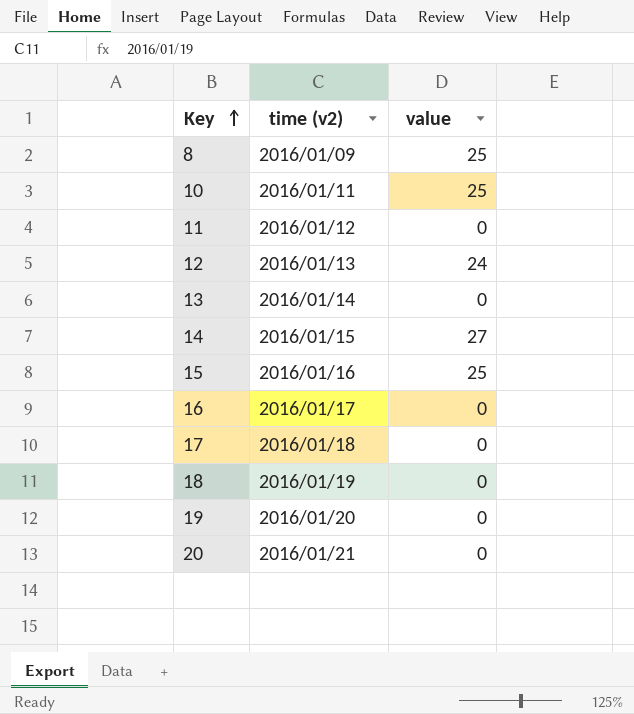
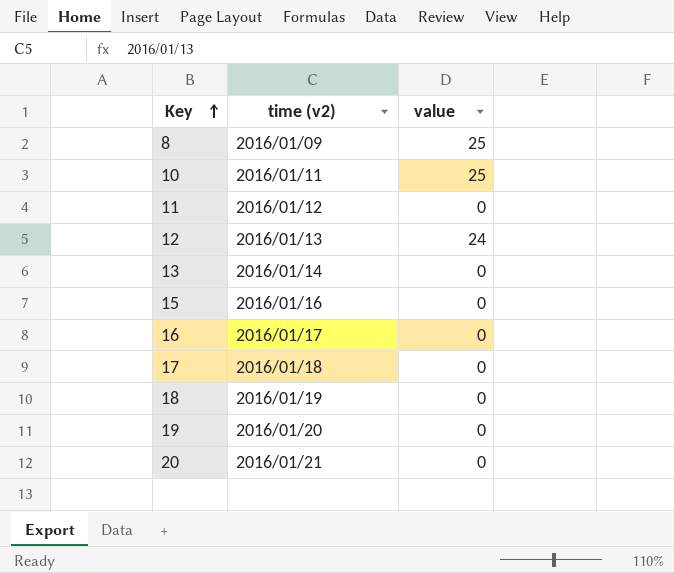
row 14: 2016/01/15 | 27 -> none
15 | value: 25 -> 0

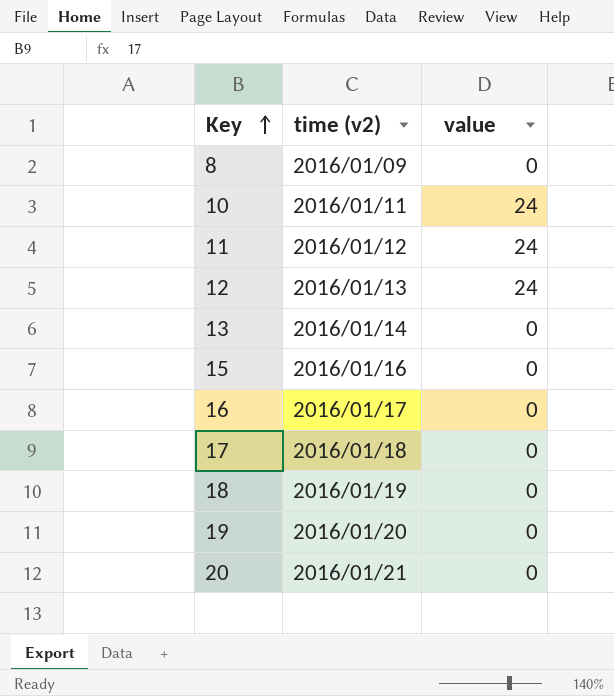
8 | value: 25 -> 0
10 | value: 25 -> 24
11 | value: 0 -> 24

